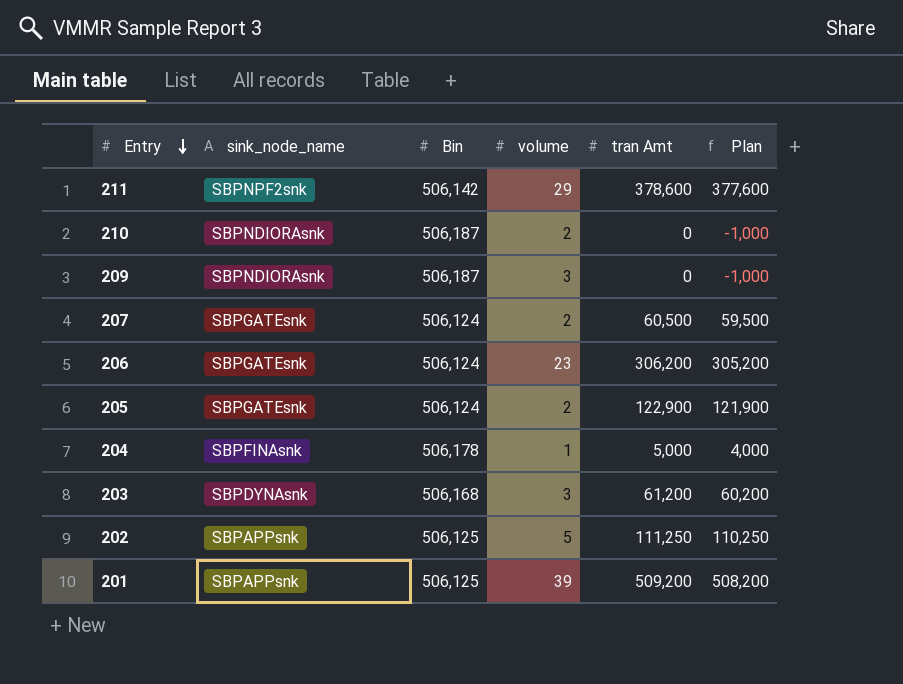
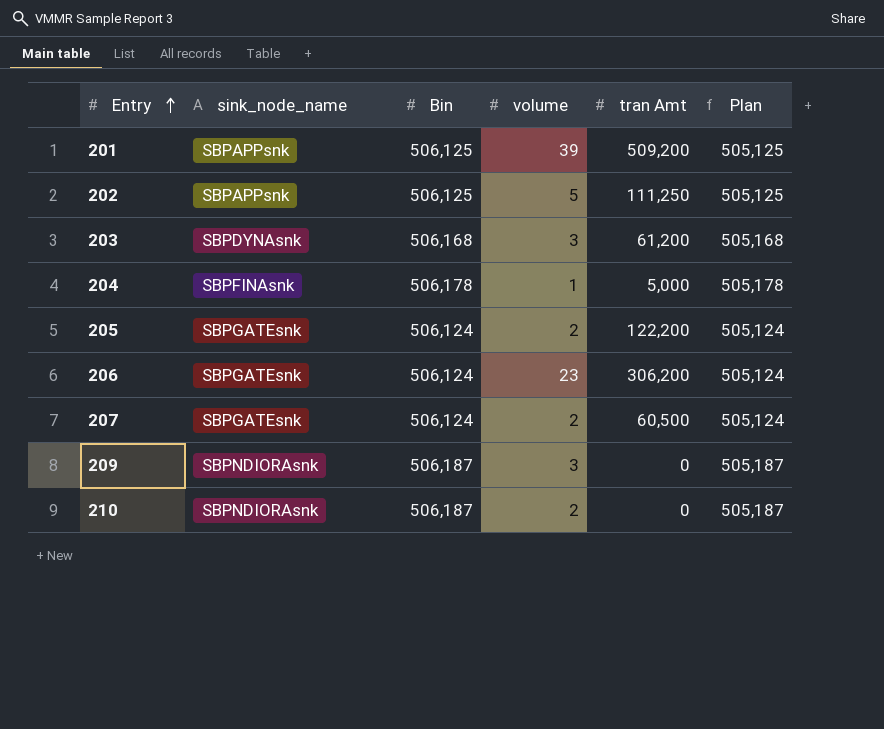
row order: Entry descending -> Entry ascending
column Plan | formula: [tran Amt] - 1000 -> [Bin] - 1000
row 211: SBPNPF2snk | 506,142 | 29 | 378,600 | 377,600 -> none
205 | tran Amt: 122,900 -> 122,200

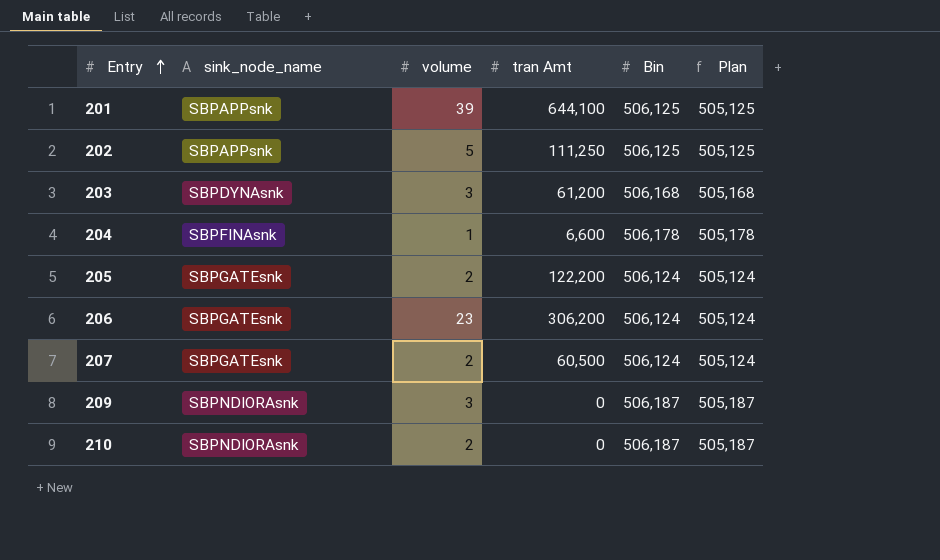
column Bin | position: 3 -> 5
201 | tran Amt: 509,200 -> 644,100
204 | tran Amt: 5,000 -> 6,600

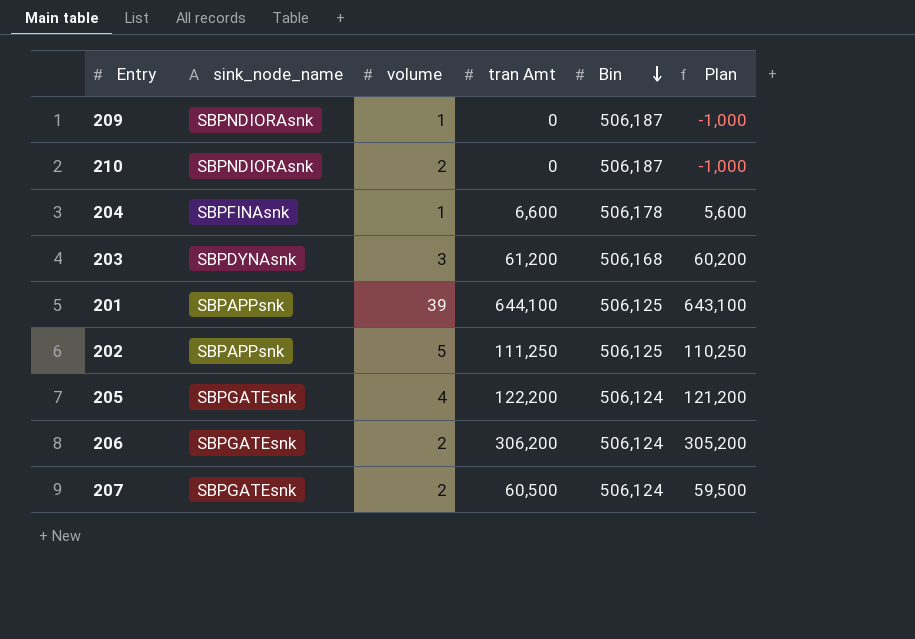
row order: Entry ascending -> Bin descending
column Plan | formula: [Bin] - 1000 -> [tran Amt] - 1000
209 | volume: 3 -> 1
205 | volume: 2 -> 4
206 | volume: 23 -> 2

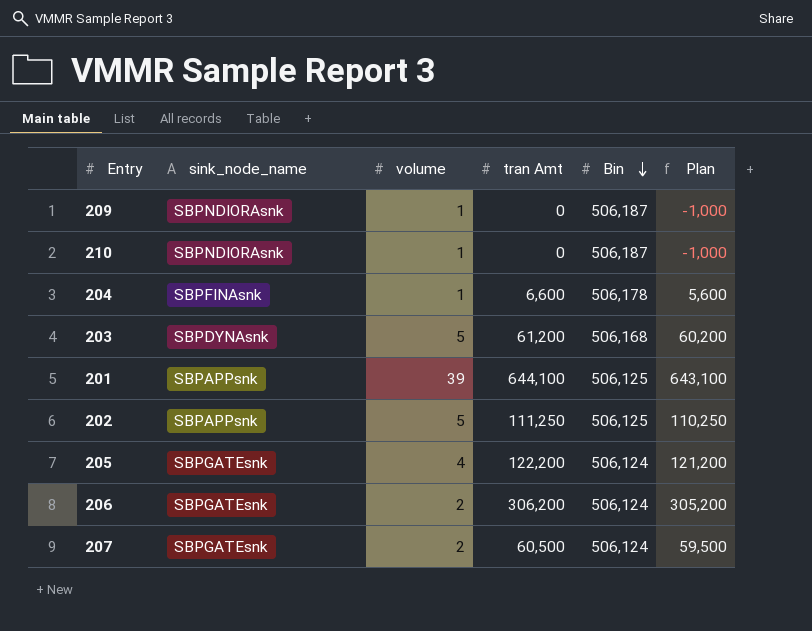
210 | volume: 2 -> 1
203 | volume: 3 -> 5

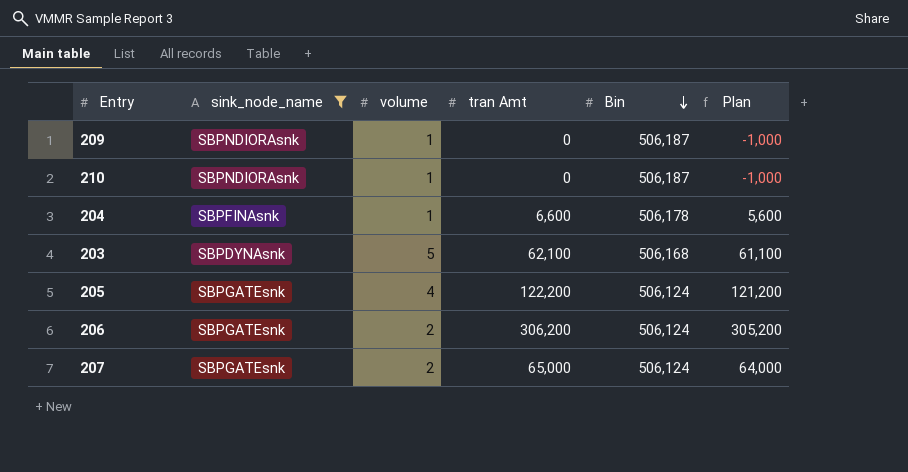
filter: none -> sink_node_name != SBPAPPsnk
203 | tran Amt: 61,200 -> 62,100
203 | Plan: 60,200 -> 61,100
207 | tran Amt: 60,500 -> 65,000
207 | Plan: 59,500 -> 64,000

